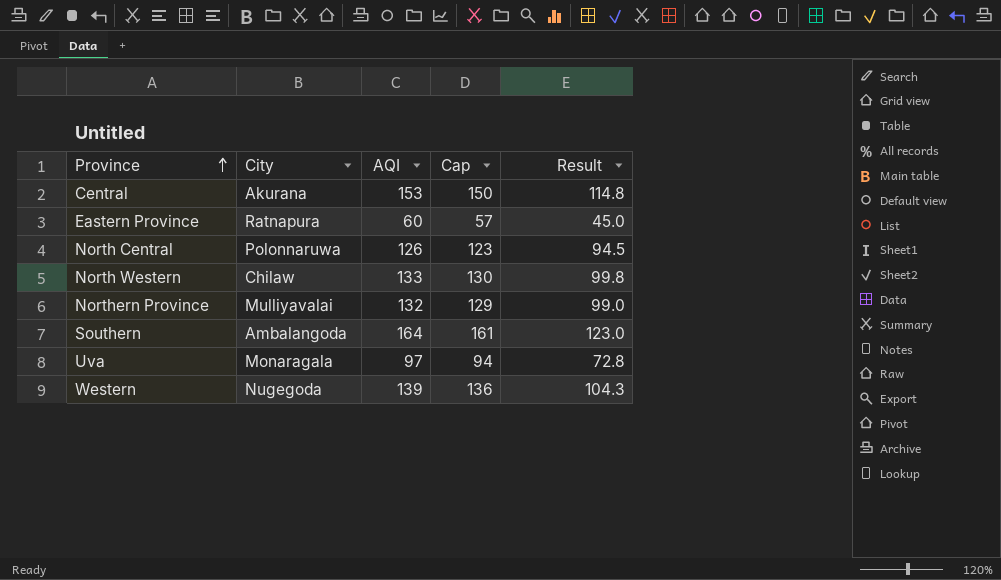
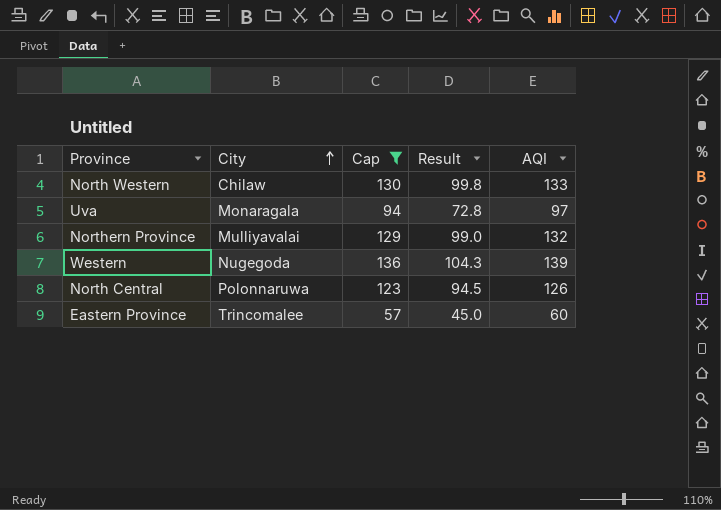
filter: none -> Cap <= 136
row order: Province ascending -> City ascending
column AQI | position: 3 -> 5
Eastern Province | City: Ratnapura -> Trincomalee

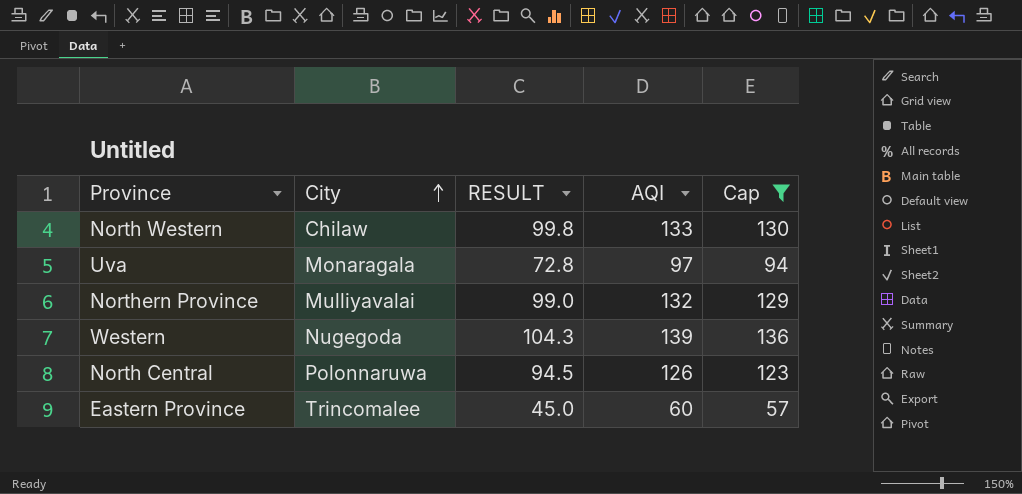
column name: Result -> RESULT
column Cap | position: 3 -> 5

